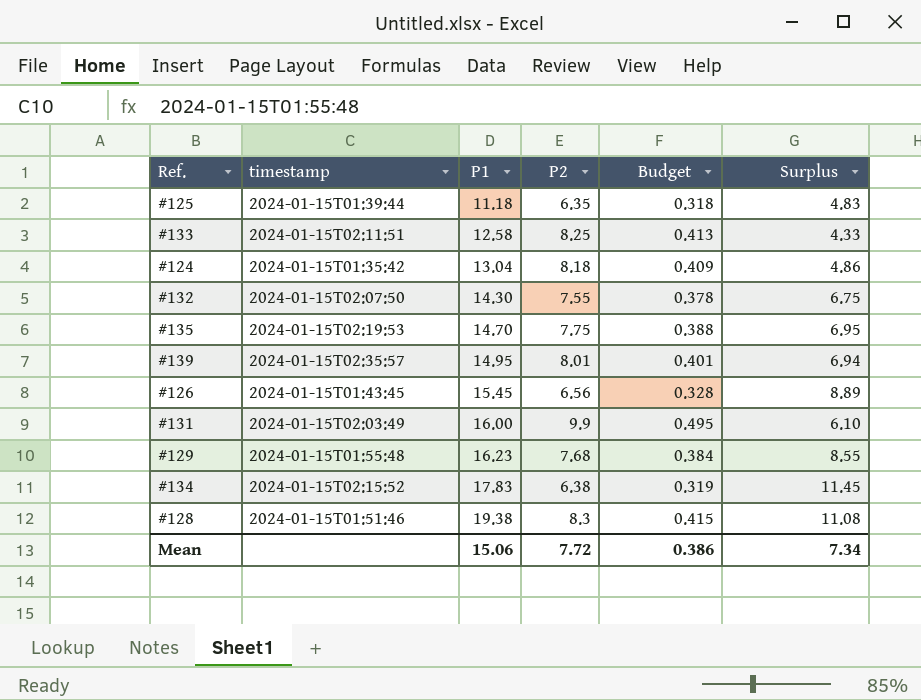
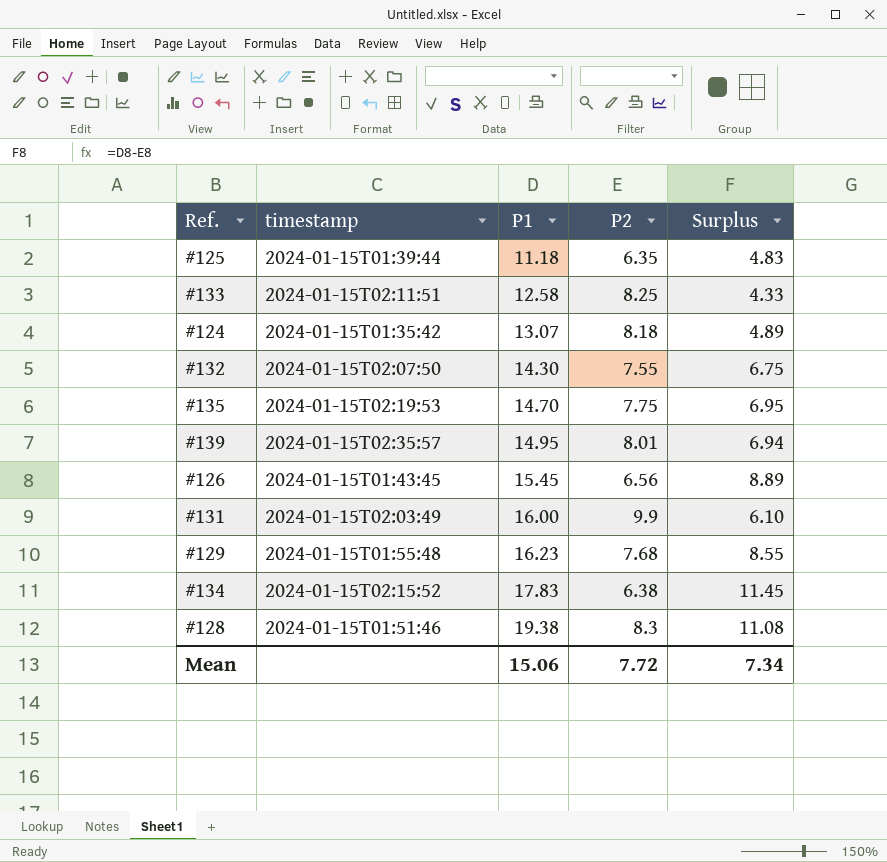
column Budget | formula: [P2] * 0.05 -> none
#124 | P1: 13.04 -> 13.07
#124 | Surplus: 4.86 -> 4.89

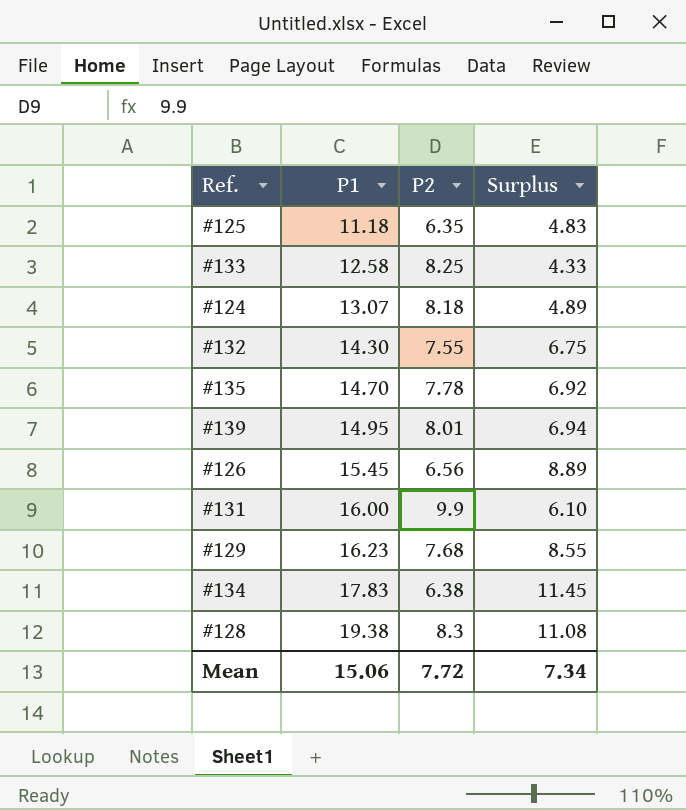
column timestamp | position: 2 -> none
#135 | P2: 7.75 -> 7.78
#135 | Surplus: 6.95 -> 6.92

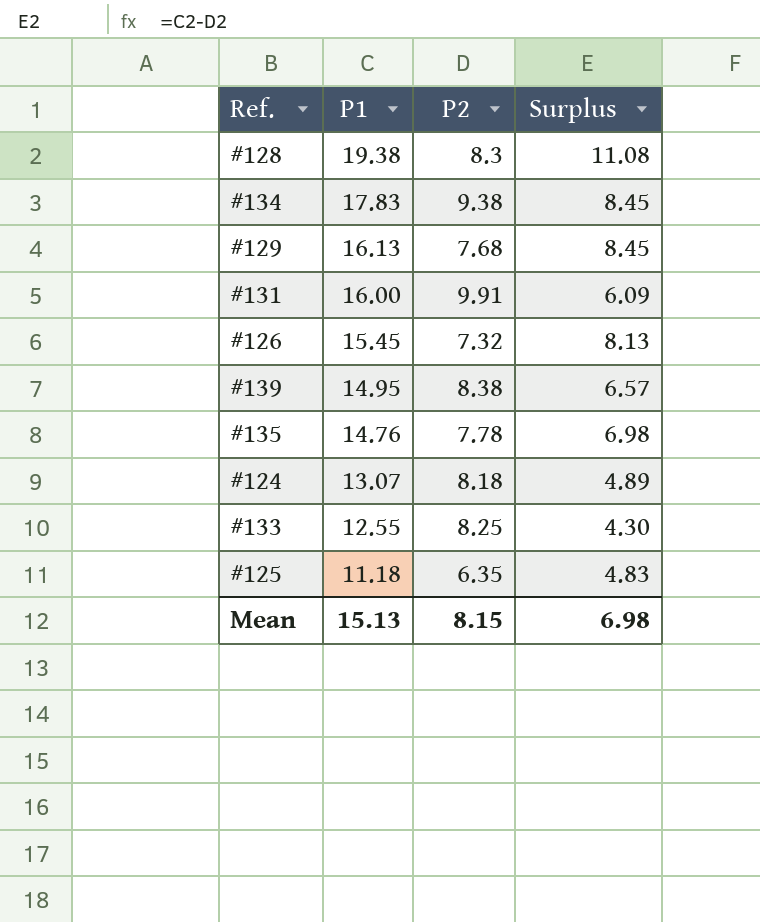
row order: P1 ascending -> P1 descending
row #132: 14.30 | 7.55 | 6.75 -> none
#134 | P2: 6.38 -> 9.38
#134 | Surplus: 11.45 -> 8.45
#129 | P1: 16.23 -> 16.13
#129 | Surplus: 8.55 -> 8.45
#131 | P2: 9.9 -> 9.91
#131 | Surplus: 6.10 -> 6.09
#126 | P2: 6.56 -> 7.32
#126 | Surplus: 8.89 -> 8.13
#139 | P2: 8.01 -> 8.38
#139 | Surplus: 6.94 -> 6.57
#135 | P1: 14.70 -> 14.76
#135 | Surplus: 6.92 -> 6.98
#133 | P1: 12.58 -> 12.55
#133 | Surplus: 4.33 -> 4.30
Mean | P1: 15.06 -> 15.13
Mean | P2: 7.72 -> 8.15
Mean | Surplus: 7.34 -> 6.98

